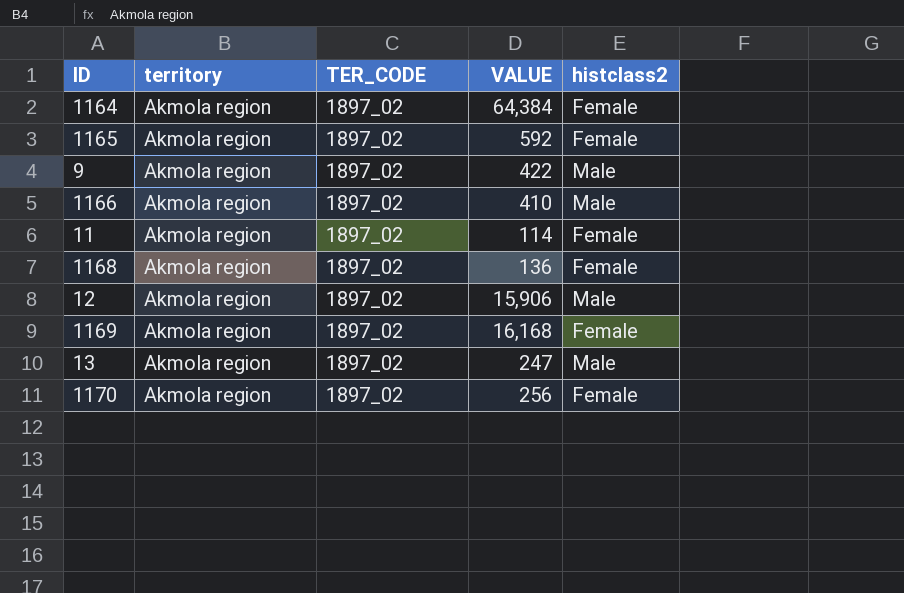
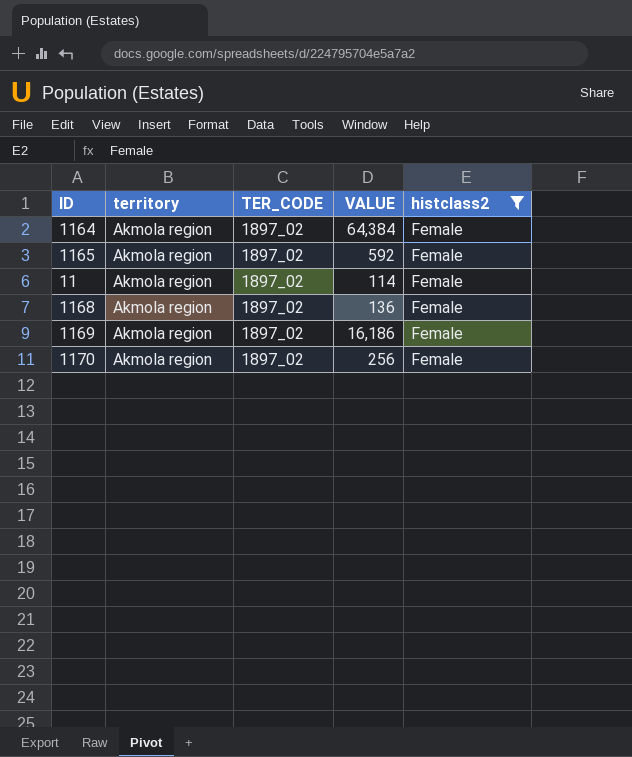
filter: none -> histclass2 = Female
1169 | VALUE: 16,168 -> 16,186

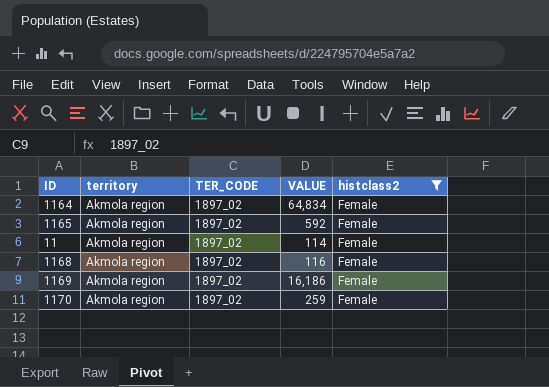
1164 | VALUE: 64,384 -> 64,834
1168 | VALUE: 136 -> 116
1170 | VALUE: 256 -> 259

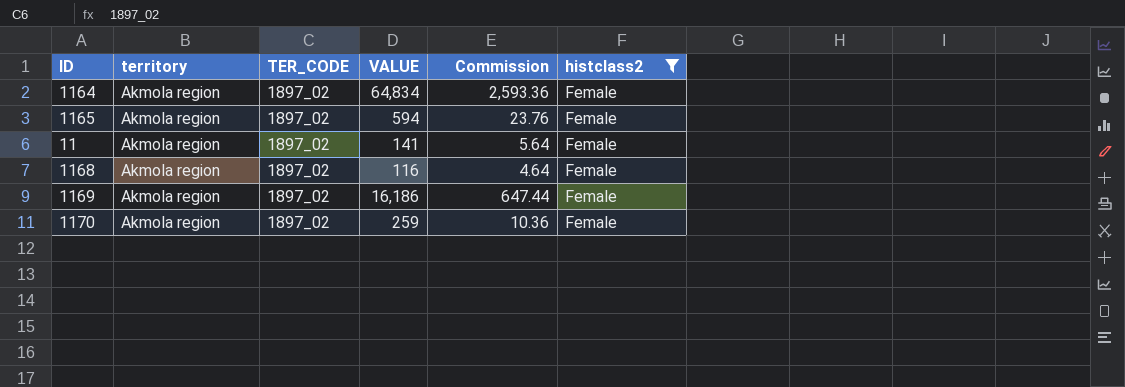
column Commission | formula: none -> [VALUE] * 0.04
1165 | VALUE: 592 -> 594
11 | VALUE: 114 -> 141

